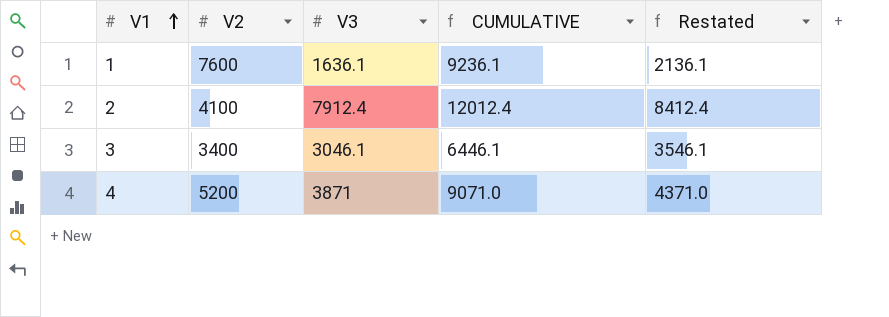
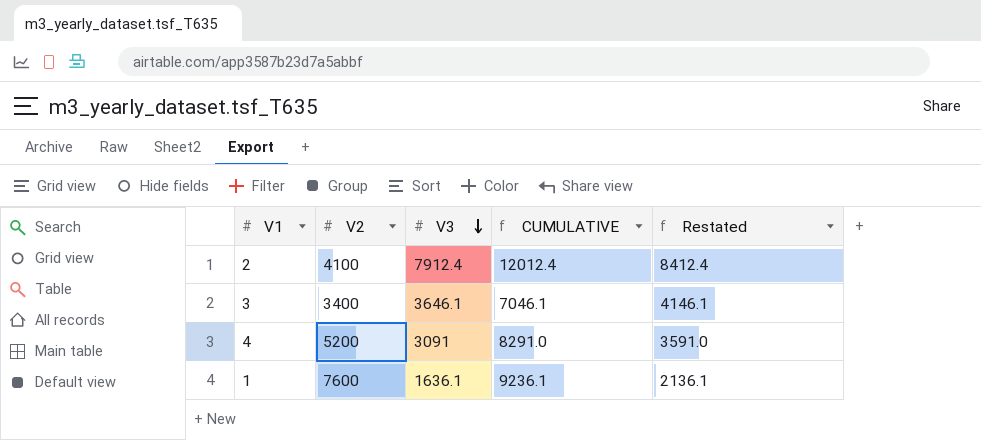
row order: V1 ascending -> V3 descending
3 | V3: 3046.1 -> 3646.1
3 | CUMULATIVE: 6446.1 -> 7046.1
3 | Restated: 3546.1 -> 4146.1
4 | V3: 3871 -> 3091
4 | CUMULATIVE: 9071.0 -> 8291.0
4 | Restated: 4371.0 -> 3591.0

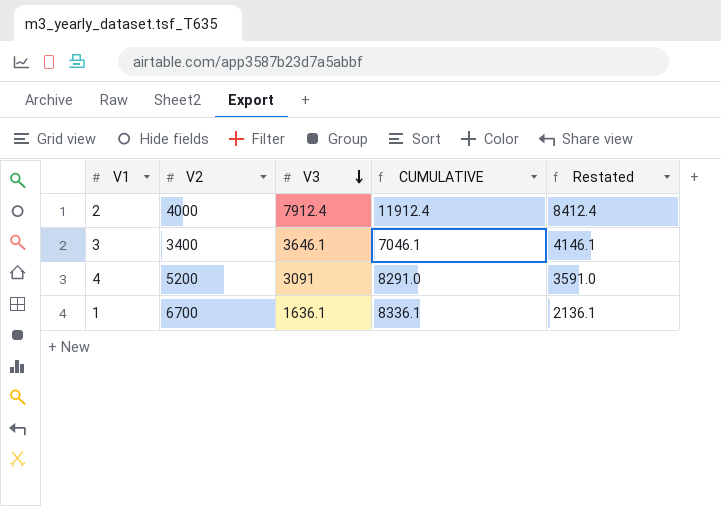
2 | V2: 4100 -> 4000
2 | CUMULATIVE: 12012.4 -> 11912.4
1 | V2: 7600 -> 6700
1 | CUMULATIVE: 9236.1 -> 8336.1

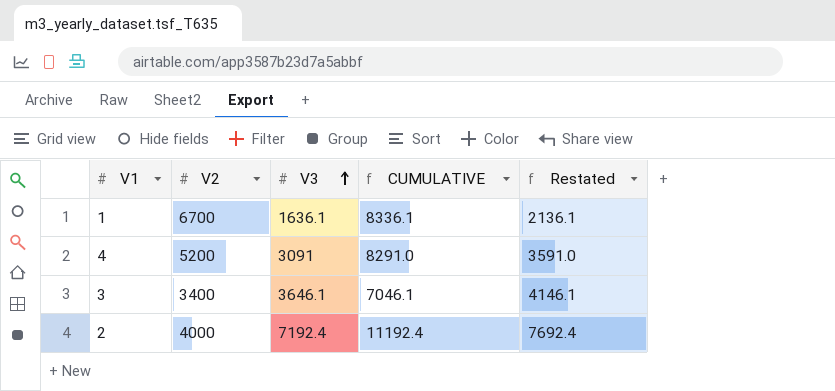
row order: V3 descending -> V3 ascending
2 | V3: 7912.4 -> 7192.4
2 | CUMULATIVE: 11912.4 -> 11192.4
2 | Restated: 8412.4 -> 7692.4

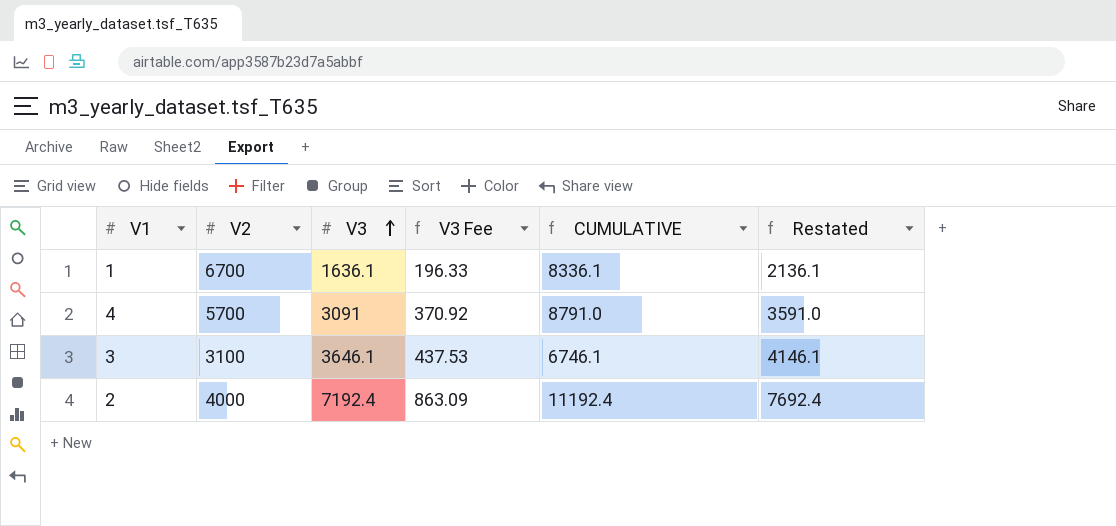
column V3 Fee | formula: none -> [V3] * 0.12
4 | V2: 5200 -> 5700
4 | CUMULATIVE: 8291.0 -> 8791.0
3 | V2: 3400 -> 3100
3 | CUMULATIVE: 7046.1 -> 6746.1

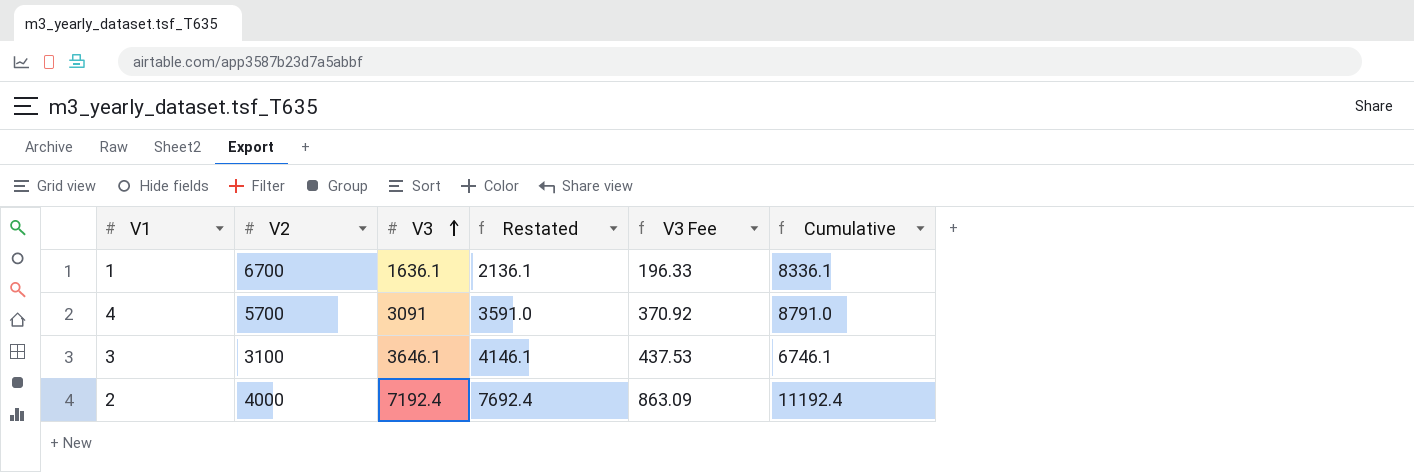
column Restated | position: 6 -> 4
column name: CUMULATIVE -> Cumulative

